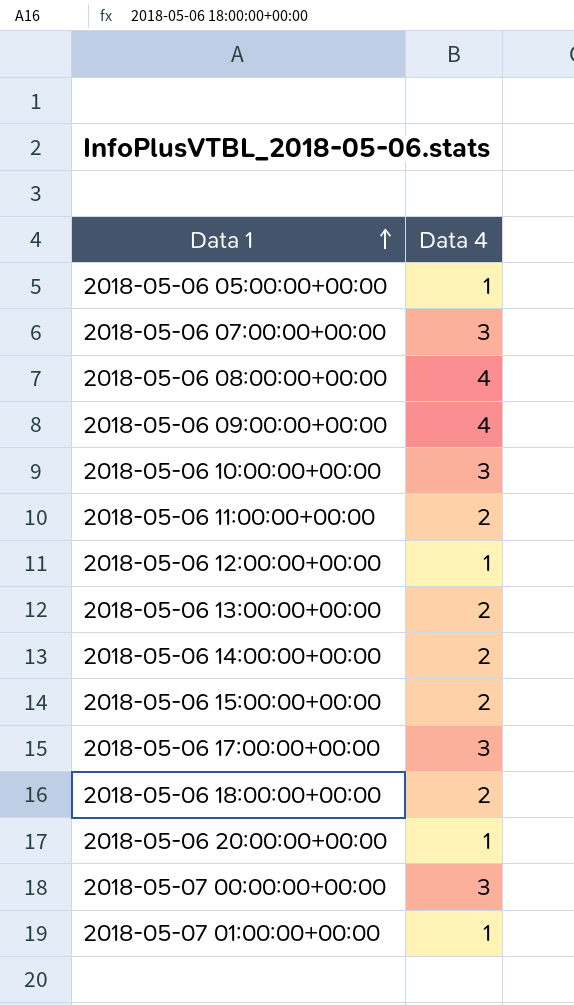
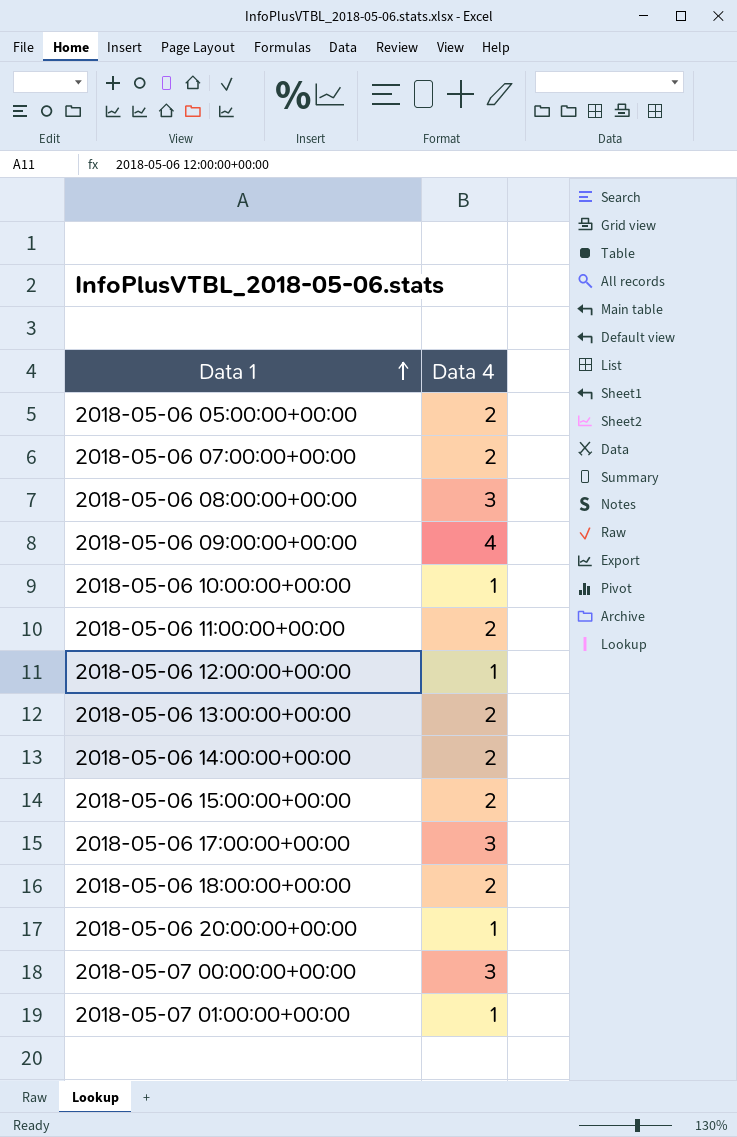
2018-05-06 05:00:00+00:00 | Data 4: 1 -> 2
2018-05-06 07:00:00+00:00 | Data 4: 3 -> 2
2018-05-06 08:00:00+00:00 | Data 4: 4 -> 3
2018-05-06 10:00:00+00:00 | Data 4: 3 -> 1

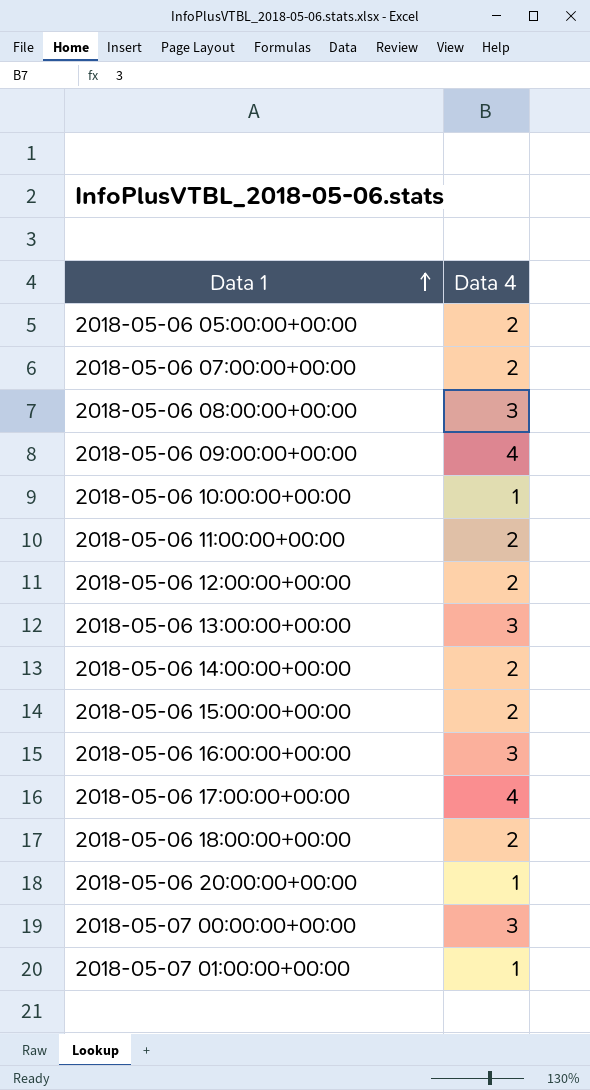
2018-05-06 12:00:00+00:00 | Data 4: 1 -> 2
2018-05-06 13:00:00+00:00 | Data 4: 2 -> 3
row 2018-05-06 16:00:00+00:00: none -> 3
2018-05-06 17:00:00+00:00 | Data 4: 3 -> 4

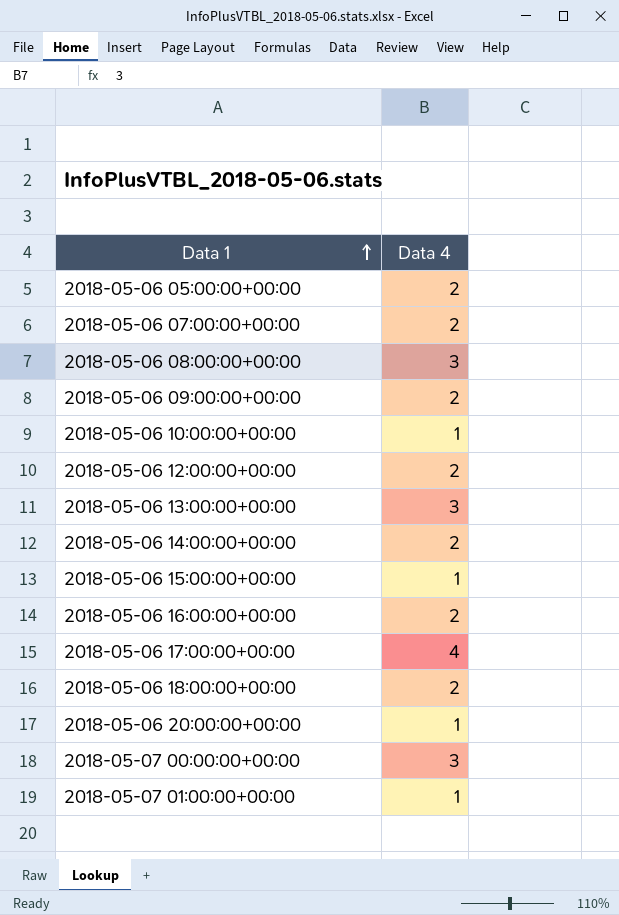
row 2018-05-06 11:00:00+00:00: 2 -> none
2018-05-06 09:00:00+00:00 | Data 4: 4 -> 2
2018-05-06 15:00:00+00:00 | Data 4: 2 -> 1
2018-05-06 16:00:00+00:00 | Data 4: 3 -> 2

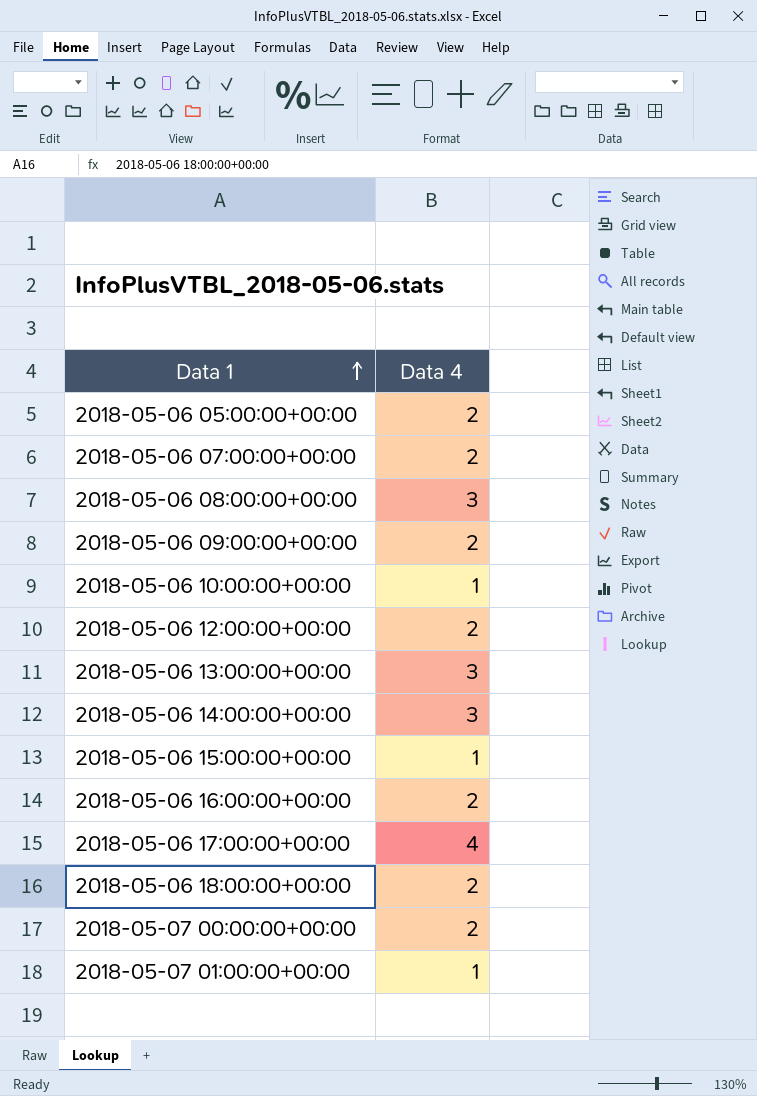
row 2018-05-06 20:00:00+00:00: 1 -> none
2018-05-06 14:00:00+00:00 | Data 4: 2 -> 3
2018-05-07 00:00:00+00:00 | Data 4: 3 -> 2

